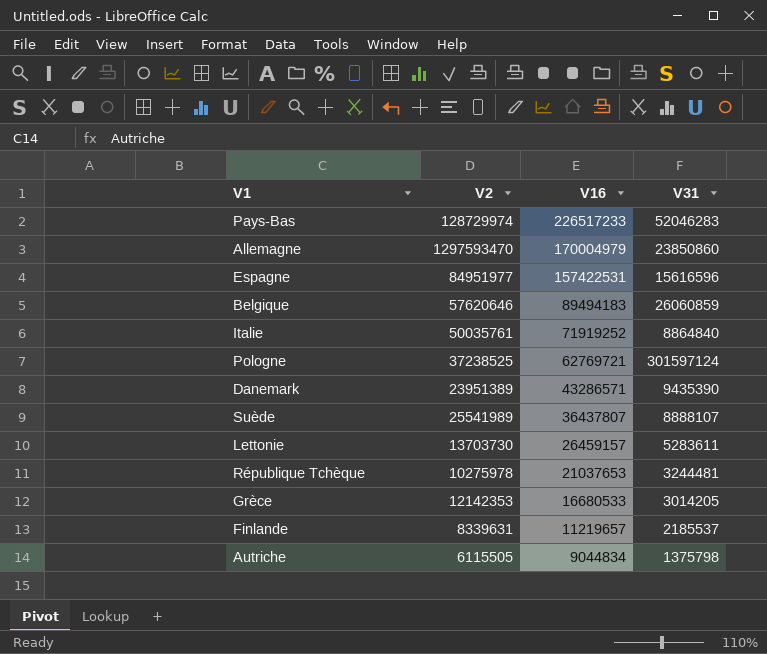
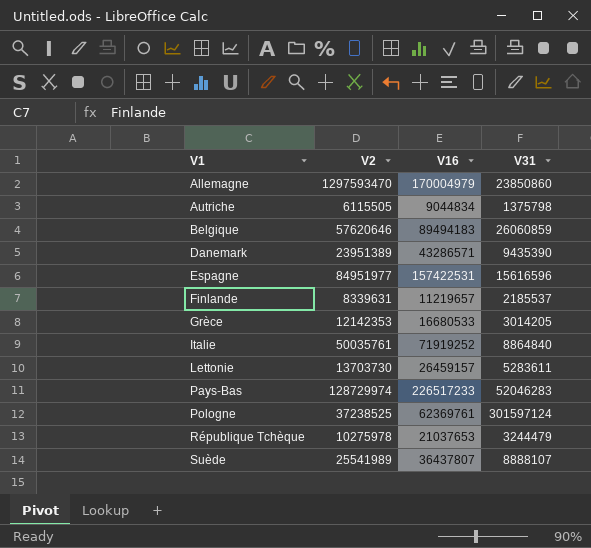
row order: V16 descending -> V1 ascending
Pologne | V16: 62769721 -> 62369761
République Tchèque | V31: 3244481 -> 3244479

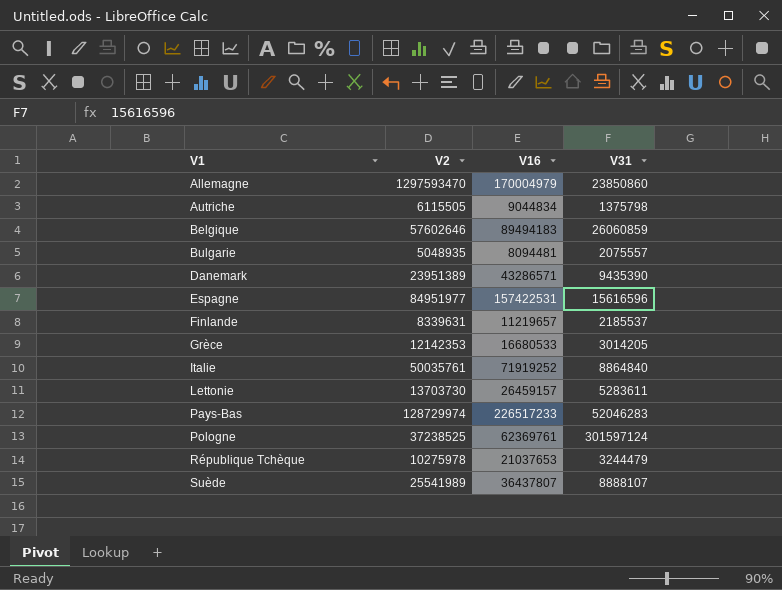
Belgique | V2: 57620646 -> 57602646
row Bulgarie: none -> 5048935 | 8094481 | 2075557

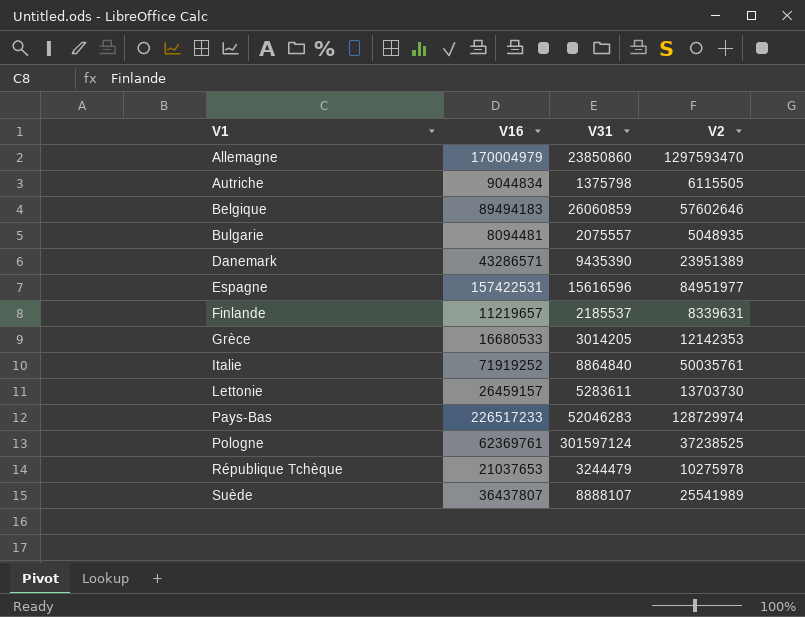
column V2 | position: 2 -> 4

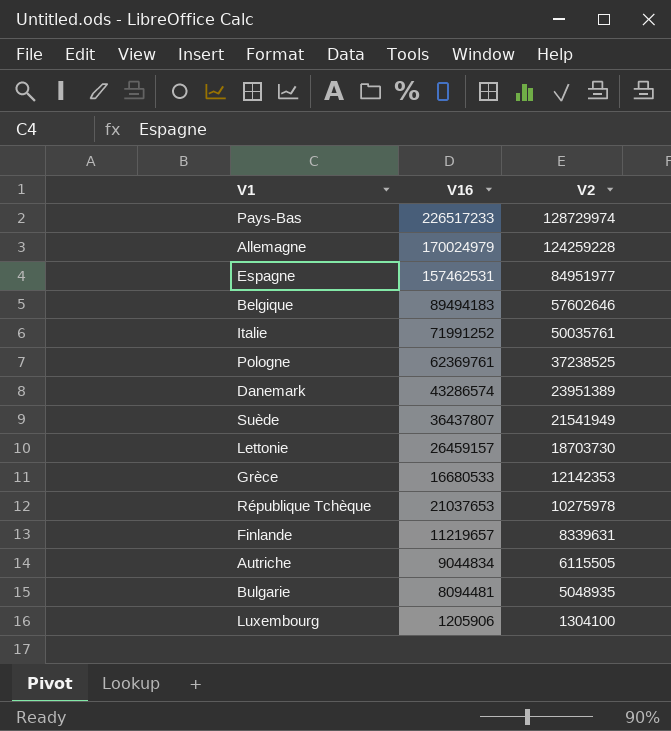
row order: V1 ascending -> V2 descending
column V31 | position: 3 -> none
Allemagne | V16: 170004979 -> 170024979
Allemagne | V2: 1297593470 -> 124259228
Espagne | V16: 157422531 -> 157462531
Italie | V16: 71919252 -> 71991252
Danemark | V16: 43286571 -> 43286574
Suède | V2: 25541989 -> 21541949
Lettonie | V2: 13703730 -> 18703730
row Luxembourg: none -> 1205906 | 1304100

